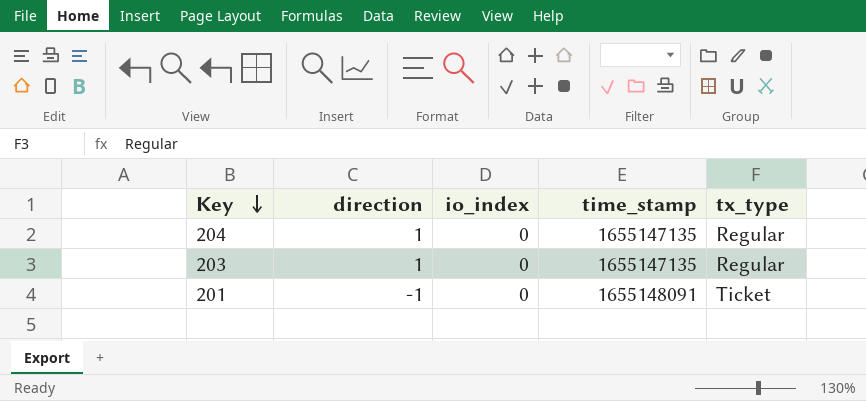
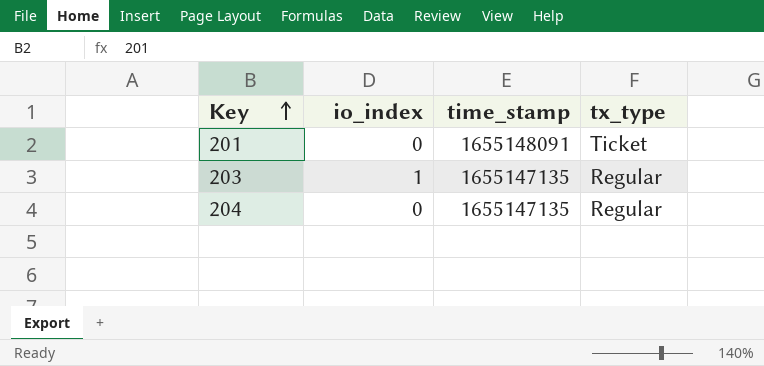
row order: Key descending -> Key ascending
column direction | position: 2 -> none
203 | io_index: 0 -> 1

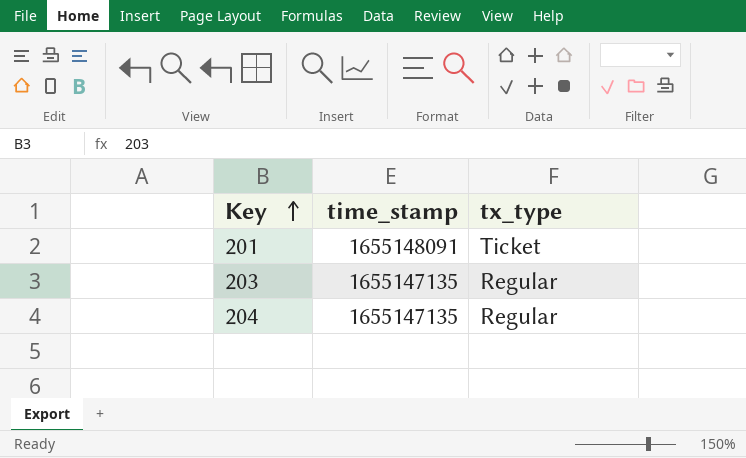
column io_index | position: 2 -> none

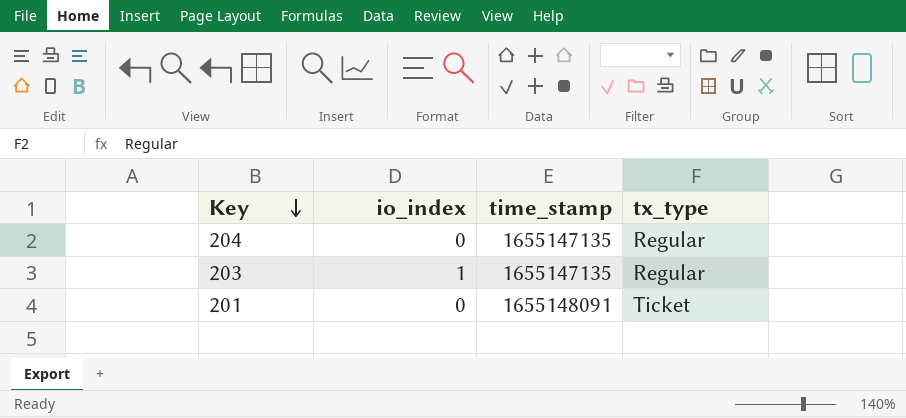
row order: Key ascending -> Key descending
column io_index | position: none -> 2

